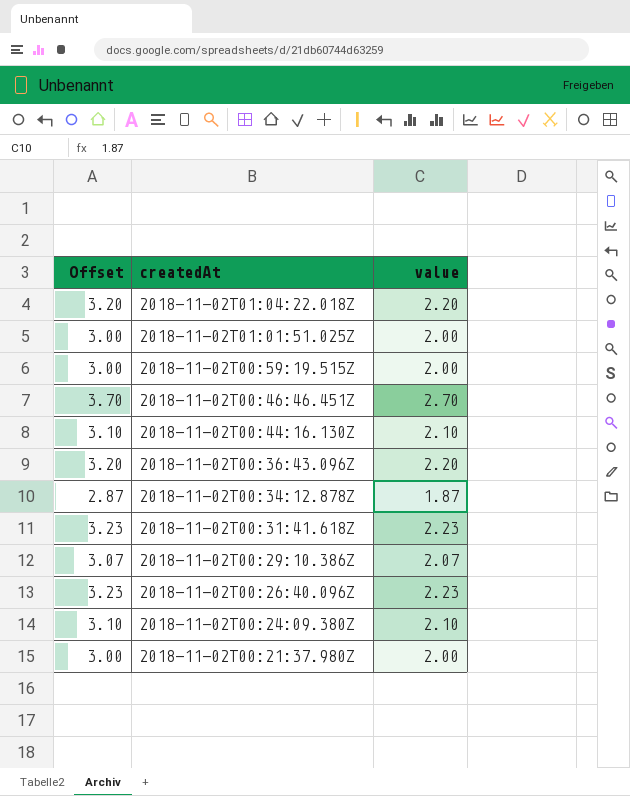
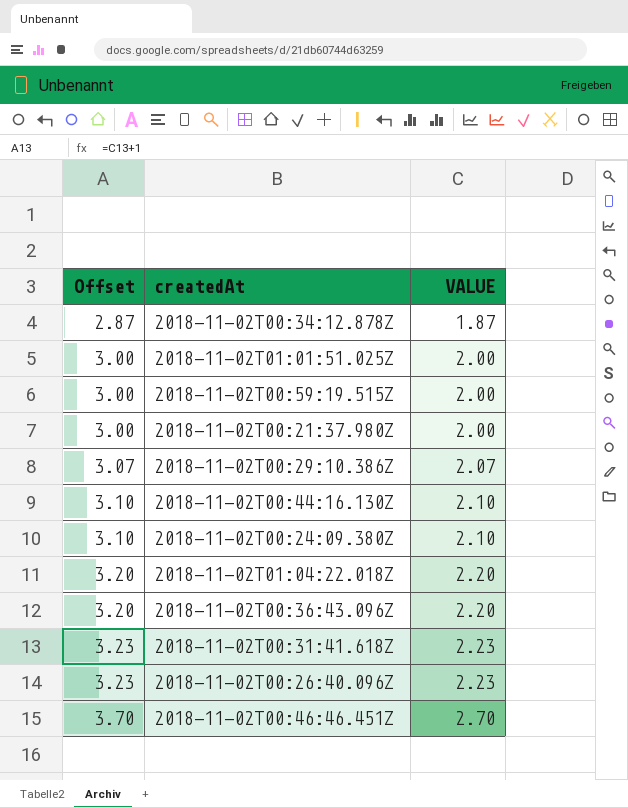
row order: createdAt descending -> Offset ascending
column name: value -> VALUE

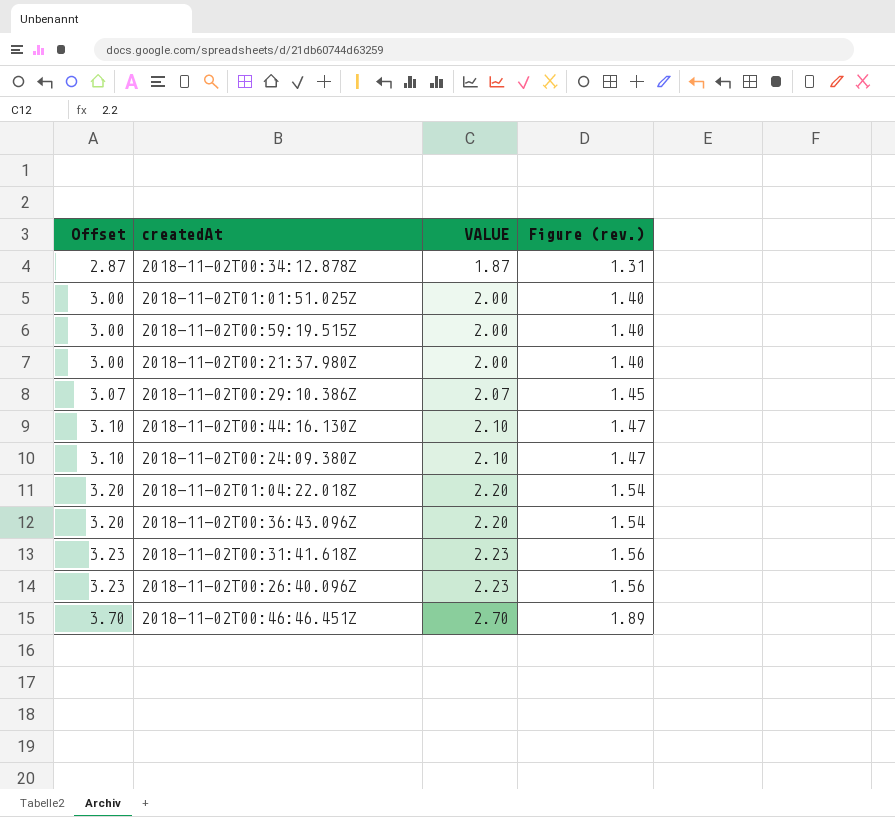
column Figure (rev.) | formula: none -> [VALUE] * 0.7

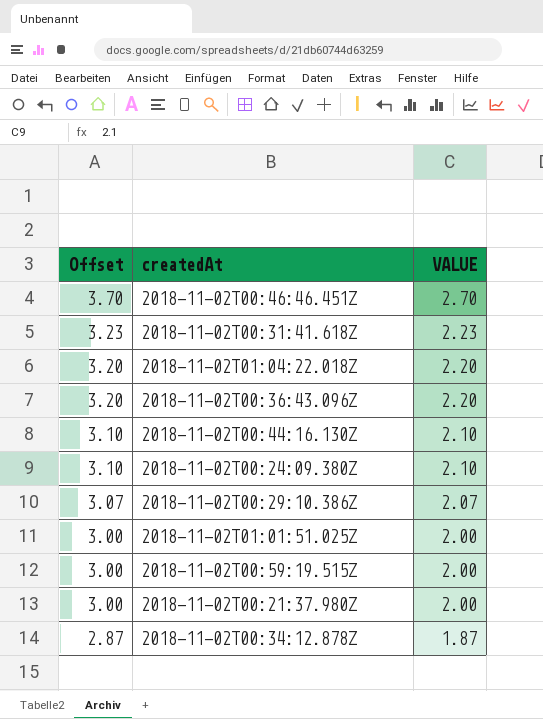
row order: Offset ascending -> Offset descending
column Figure (rev.) | formula: [VALUE] * 0.7 -> none
row 2018-11-02T00:26:40.096Z: 3.23 | 2.23 | 1.56 -> none

